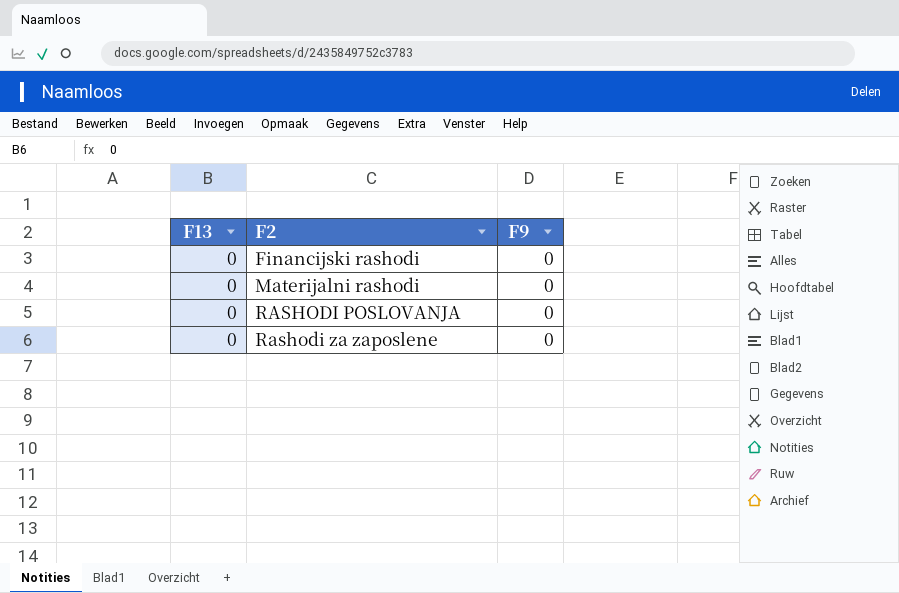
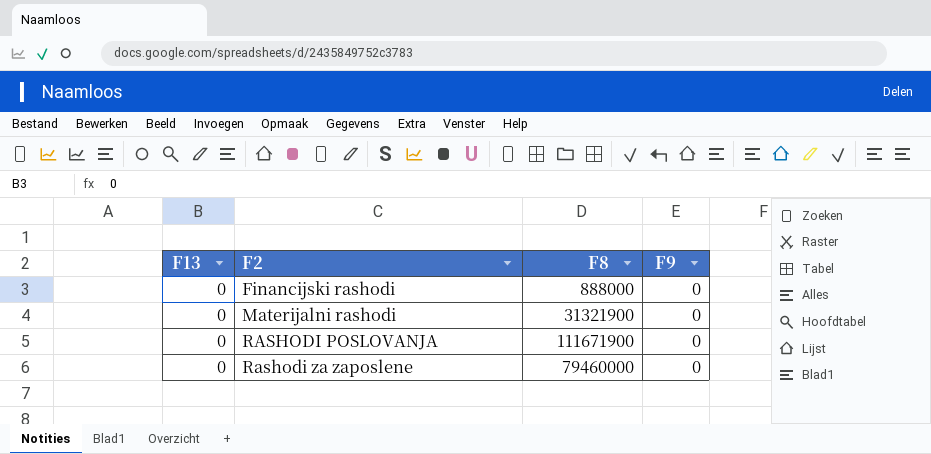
column F8 | position: none -> 3

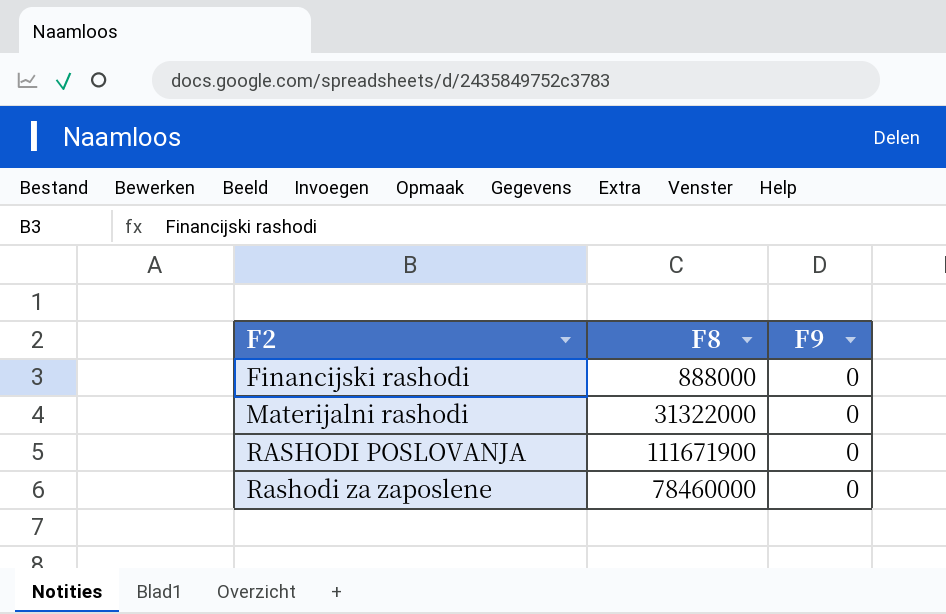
column F13 | position: 1 -> none
Materijalni rashodi | F8: 31321900 -> 31322000
Rashodi za zaposlene | F8: 79460000 -> 78460000

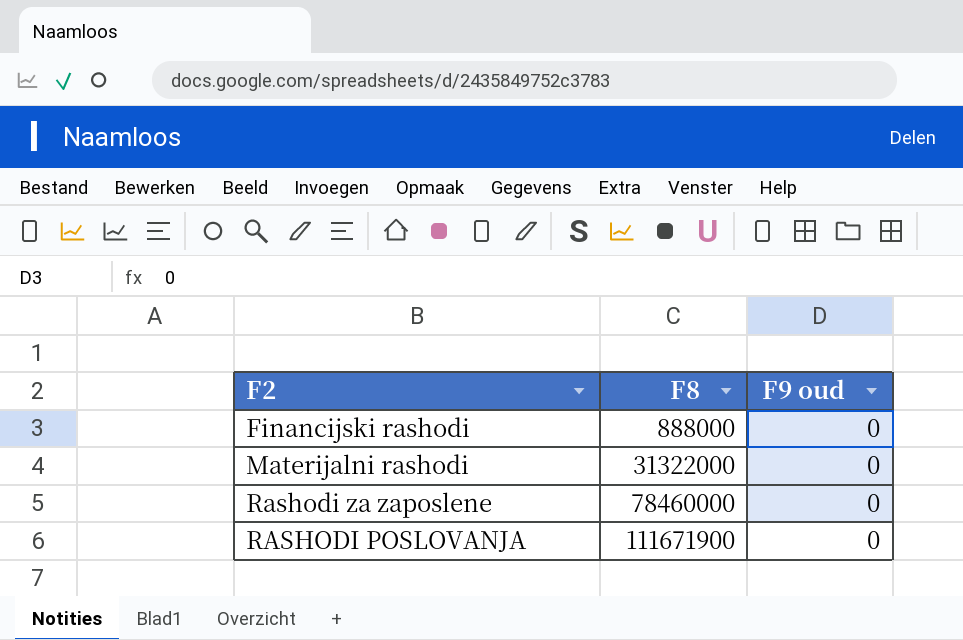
row order: F2 ascending -> F8 ascending
column name: F9 -> F9 oud

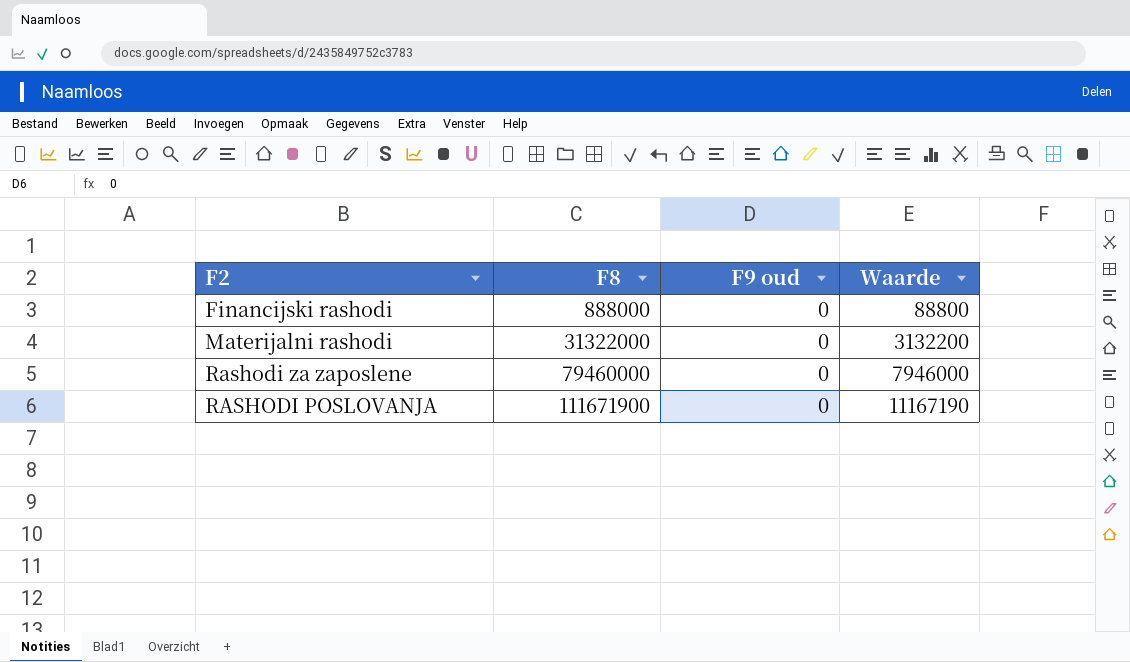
column Waarde | formula: none -> [F8] * 0,1
Rashodi za zaposlene | F8: 78460000 -> 79460000

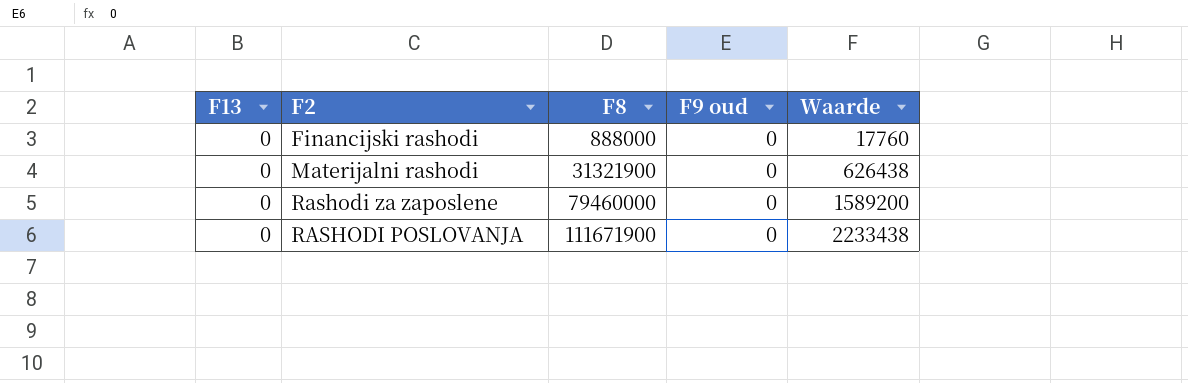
column F13 | position: none -> 1
column Waarde | formula: [F8] * 0,1 -> [F8] * 0,02
Materijalni rashodi | F8: 31322000 -> 31321900

